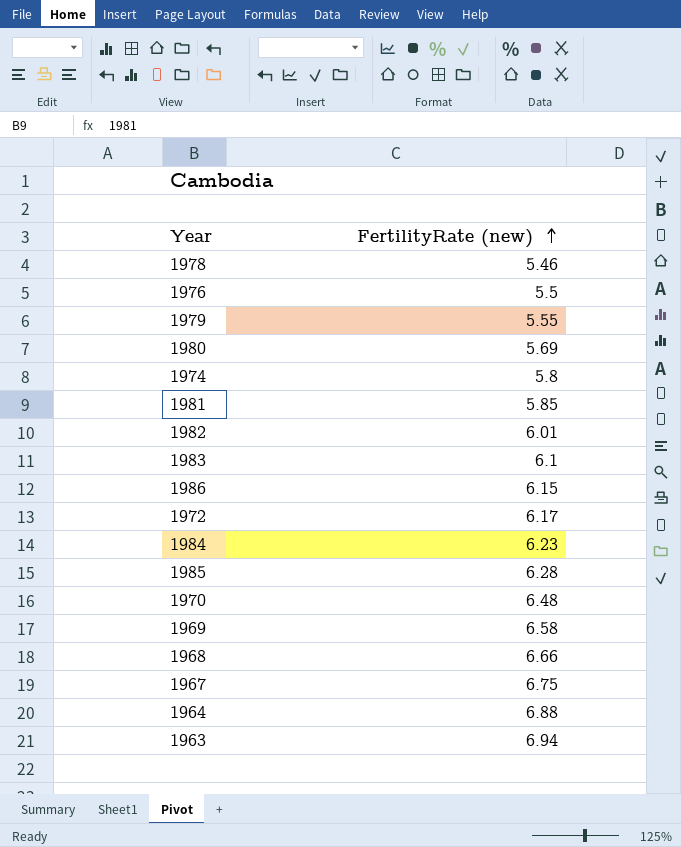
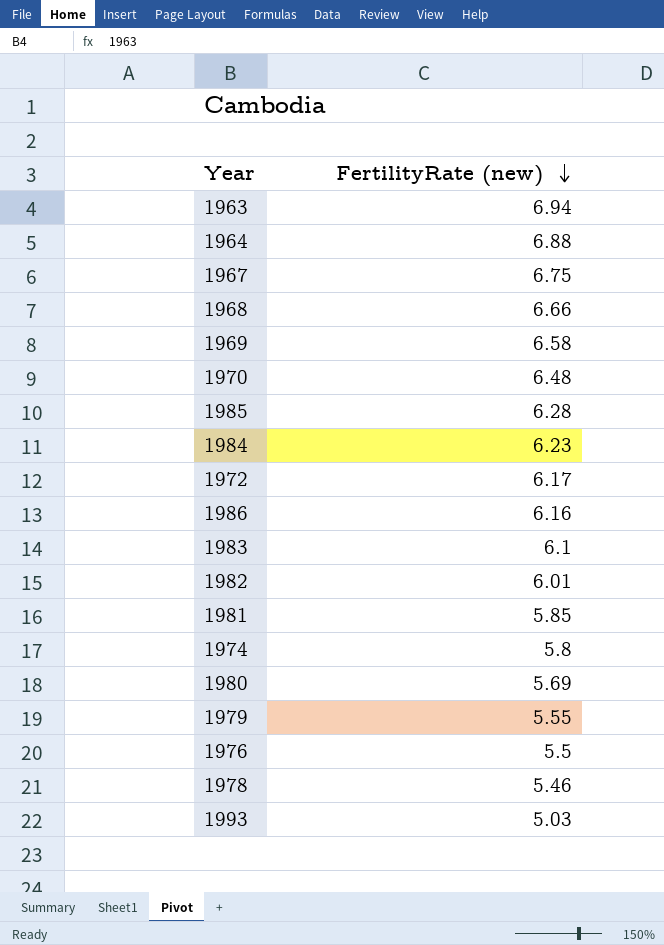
row order: FertilityRate (new) ascending -> FertilityRate (new) descending
1986 | FertilityRate (new): 6.15 -> 6.16
row 1993: none -> 5.03

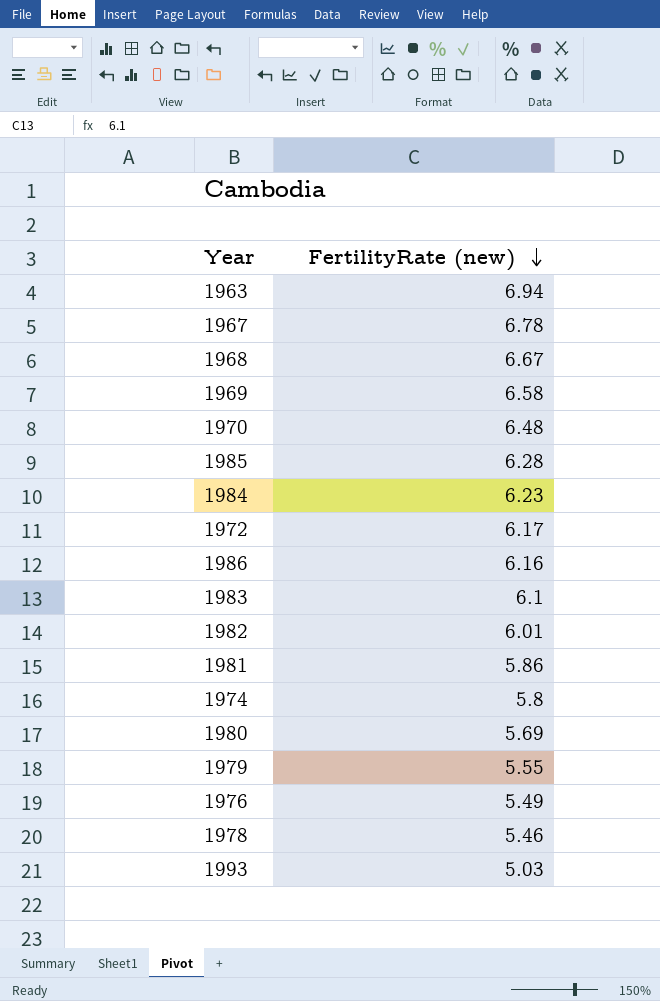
row 1964: 6.88 -> none
1967 | FertilityRate (new): 6.75 -> 6.78
1968 | FertilityRate (new): 6.66 -> 6.67
1981 | FertilityRate (new): 5.85 -> 5.86
1976 | FertilityRate (new): 5.5 -> 5.49

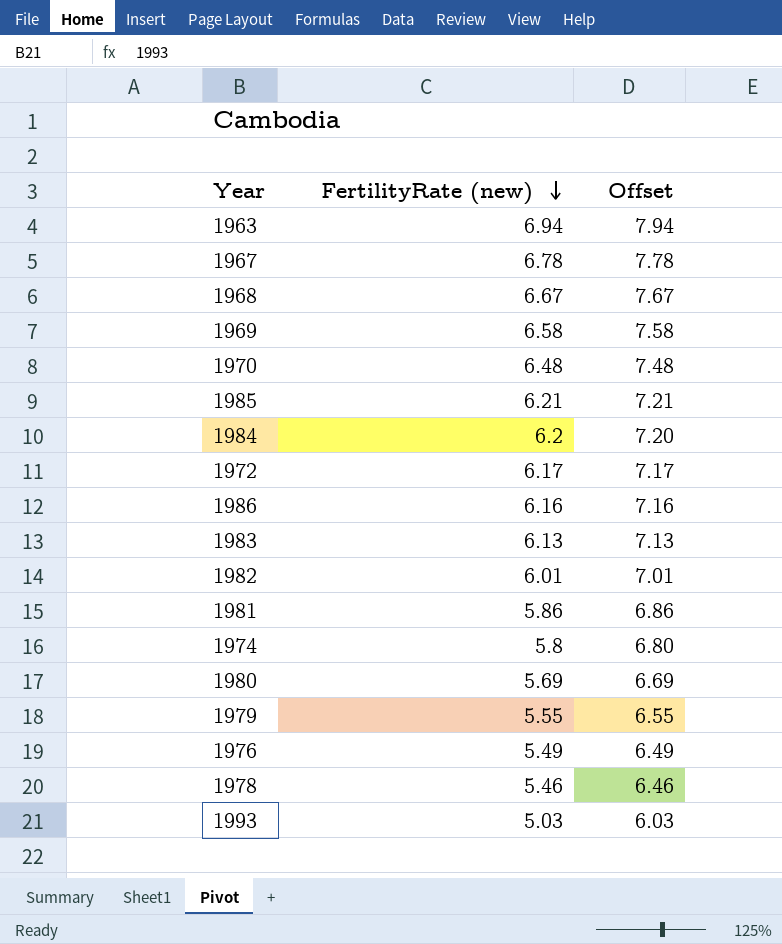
column Offset | formula: none -> [FertilityRate (new)] + 1
1985 | FertilityRate (new): 6.28 -> 6.21
1984 | FertilityRate (new): 6.23 -> 6.2
1983 | FertilityRate (new): 6.1 -> 6.13

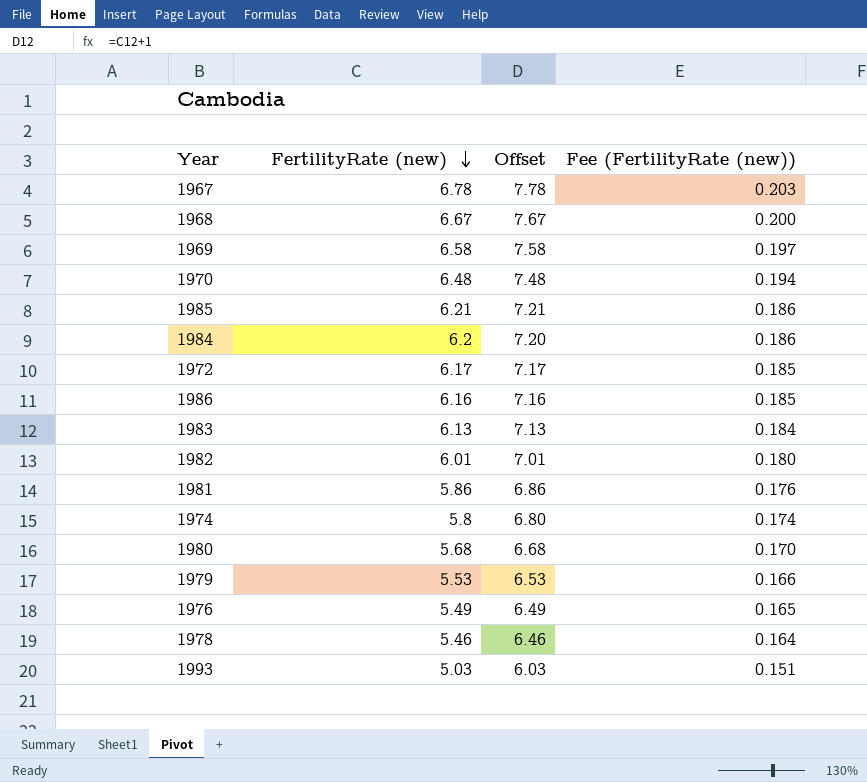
column Fee (FertilityRate (new)) | formula: none -> [FertilityRate (new)] * 0.03
row 1963: 6.94 | 7.94 -> none
1980 | FertilityRate (new): 5.69 -> 5.68
1980 | Offset: 6.69 -> 6.68
1979 | FertilityRate (new): 5.55 -> 5.53
1979 | Offset: 6.55 -> 6.53

